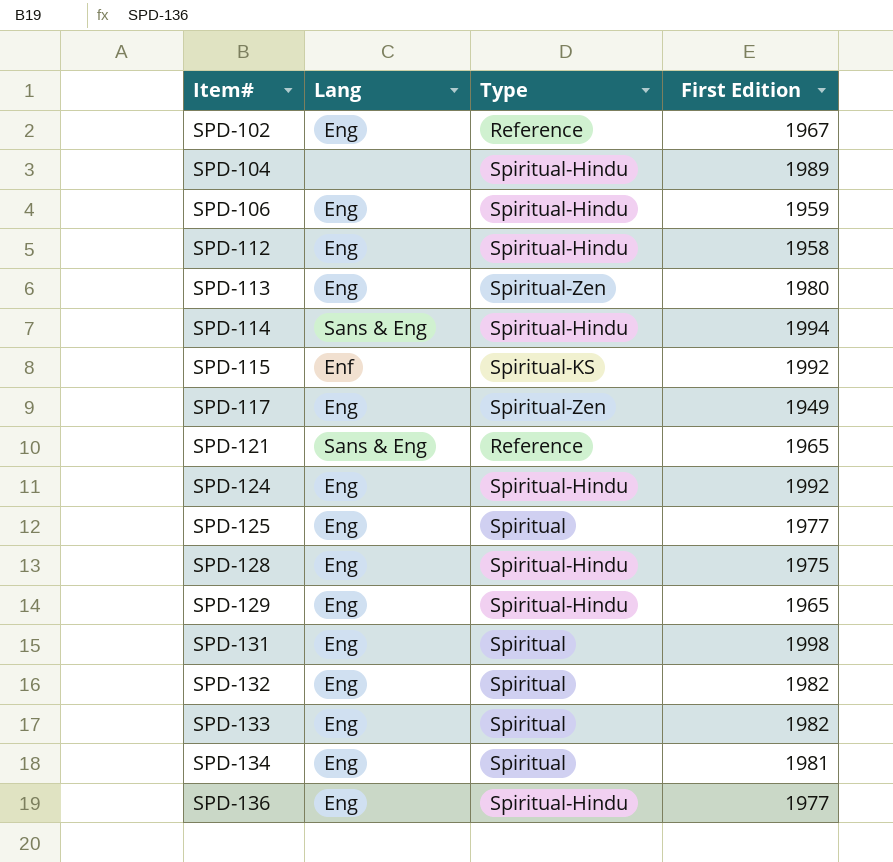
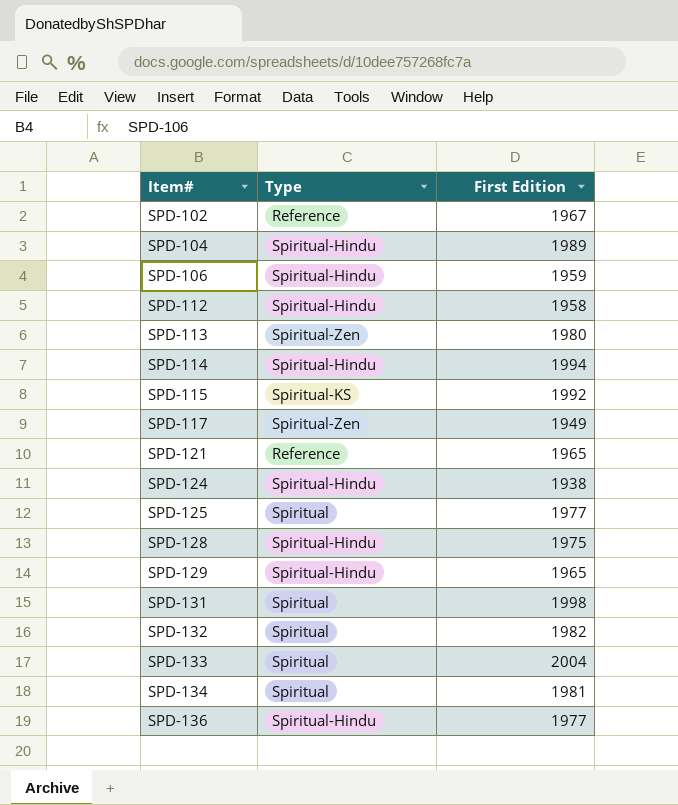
column Lang | position: 2 -> none
SPD-124 | First Edition: 1992 -> 1938
SPD-133 | First Edition: 1982 -> 2004

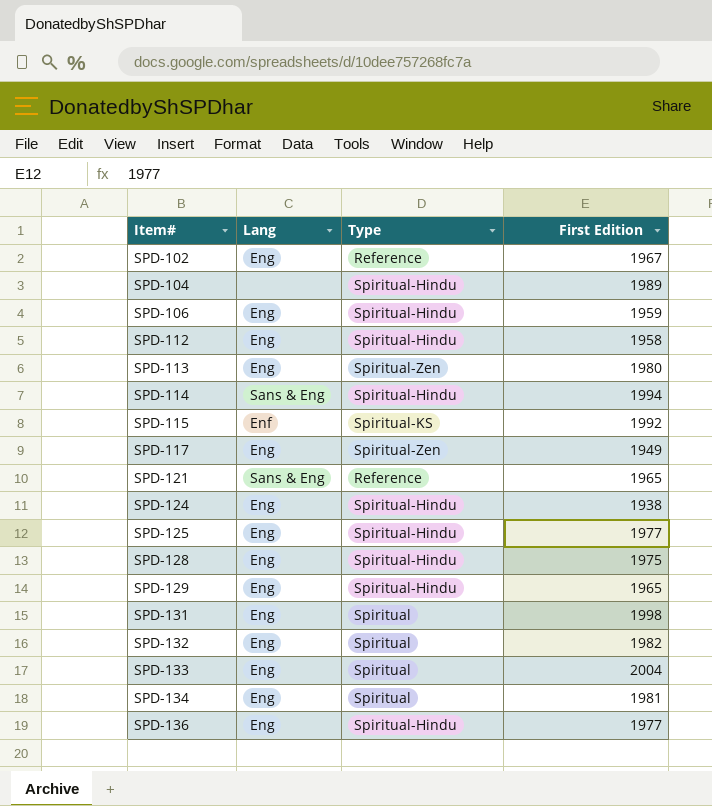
column Lang | position: none -> 2
SPD-125 | Type: Spiritual -> Spiritual-Hindu

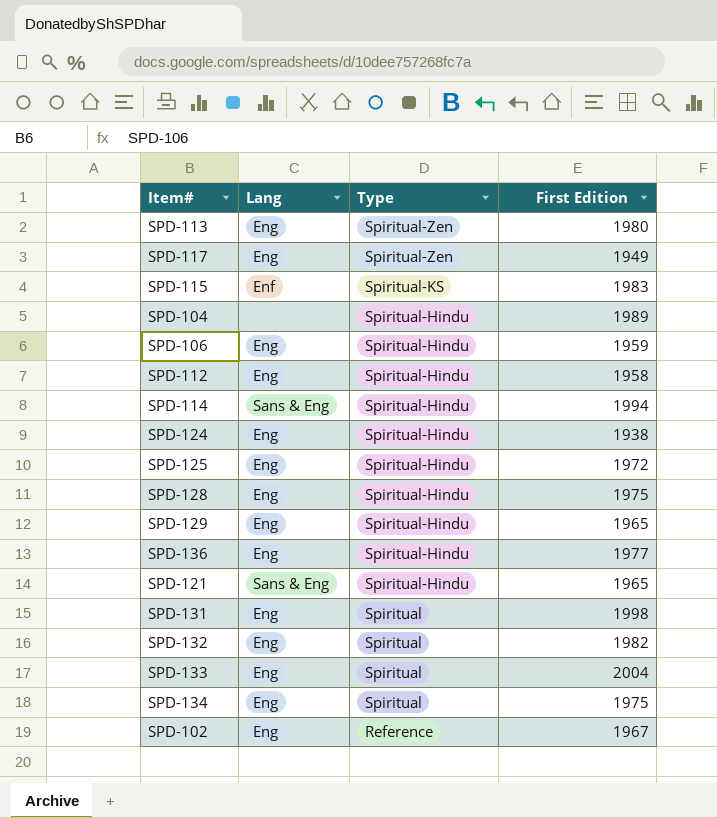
row order: Item# ascending -> Type descending
SPD-115 | First Edition: 1992 -> 1983
SPD-125 | First Edition: 1977 -> 1972
SPD-121 | Type: Reference -> Spiritual-Hindu
SPD-134 | First Edition: 1981 -> 1975

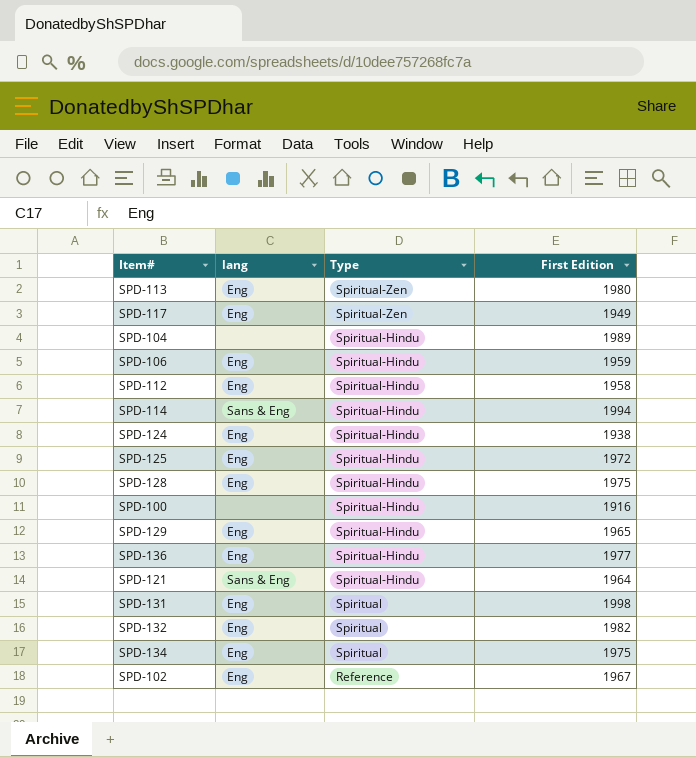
column name: Lang -> lang
row SPD-115: Enf | Spiritual-KS | 1983 -> none
row SPD-133: Eng | Spiritual | 2004 -> none
row SPD-100: none -> none | Spiritual-Hindu | 1916
SPD-121 | First Edition: 1965 -> 1964

